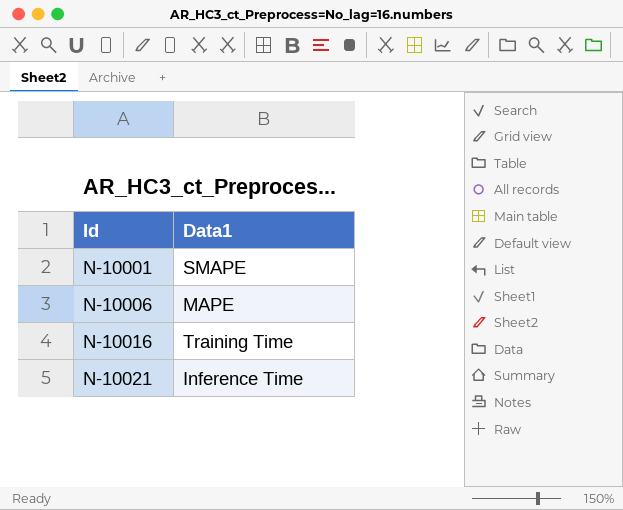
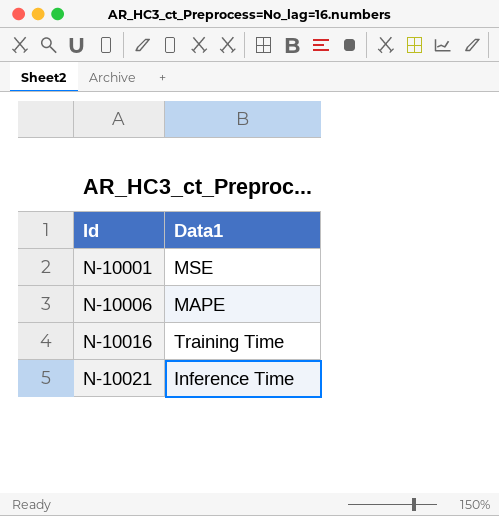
N-10001 | Data1: SMAPE -> MSE

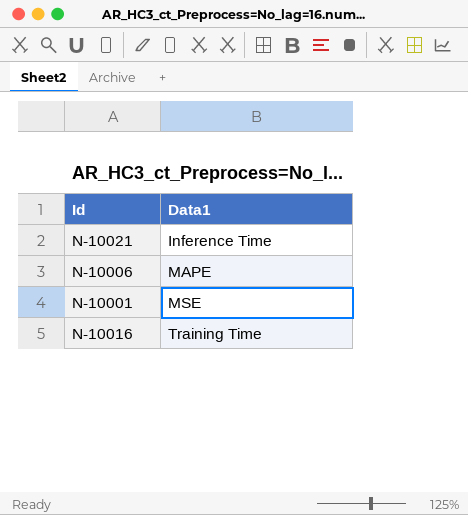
row order: Id ascending -> Data1 ascending

